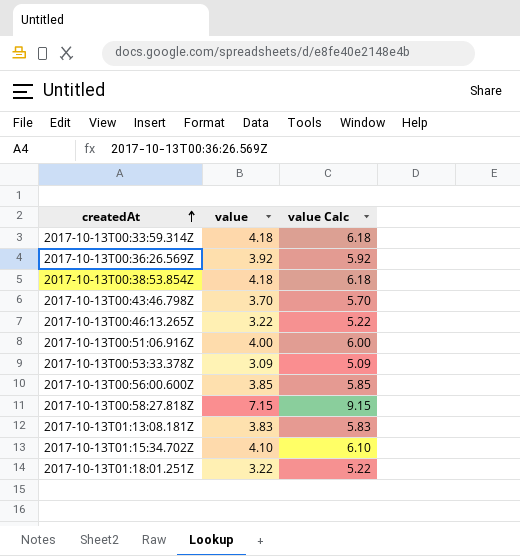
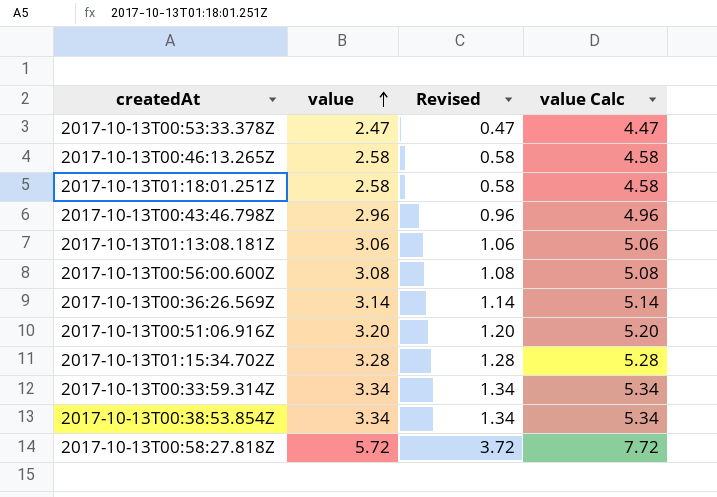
row order: createdAt ascending -> value ascending
column Revised | formula: none -> [value] - 2
2017-10-13T00:53:33.378Z | value: 3.09 -> 2.47
2017-10-13T00:53:33.378Z | value Calc: 5.09 -> 4.47
2017-10-13T00:46:13.265Z | value: 3.22 -> 2.58
2017-10-13T00:46:13.265Z | value Calc: 5.22 -> 4.58
2017-10-13T01:18:01.251Z | value: 3.22 -> 2.58
2017-10-13T01:18:01.251Z | value Calc: 5.22 -> 4.58
2017-10-13T00:43:46.798Z | value: 3.70 -> 2.96
2017-10-13T00:43:46.798Z | value Calc: 5.70 -> 4.96
2017-10-13T01:13:08.181Z | value: 3.83 -> 3.06
2017-10-13T01:13:08.181Z | value Calc: 5.83 -> 5.06
2017-10-13T00:56:00.600Z | value: 3.85 -> 3.08
2017-10-13T00:56:00.600Z | value Calc: 5.85 -> 5.08
2017-10-13T00:36:26.569Z | value: 3.92 -> 3.14
2017-10-13T00:36:26.569Z | value Calc: 5.92 -> 5.14
2017-10-13T00:51:06.916Z | value: 4.00 -> 3.20
2017-10-13T00:51:06.916Z | value Calc: 6.00 -> 5.20
2017-10-13T01:15:34.702Z | value: 4.10 -> 3.28
2017-10-13T01:15:34.702Z | value Calc: 6.10 -> 5.28
2017-10-13T00:33:59.314Z | value: 4.18 -> 3.34
2017-10-13T00:33:59.314Z | value Calc: 6.18 -> 5.34
2017-10-13T00:38:53.854Z | value: 4.18 -> 3.34
2017-10-13T00:38:53.854Z | value Calc: 6.18 -> 5.34
2017-10-13T00:58:27.818Z | value: 7.15 -> 5.72
2017-10-13T00:58:27.818Z | value Calc: 9.15 -> 7.72

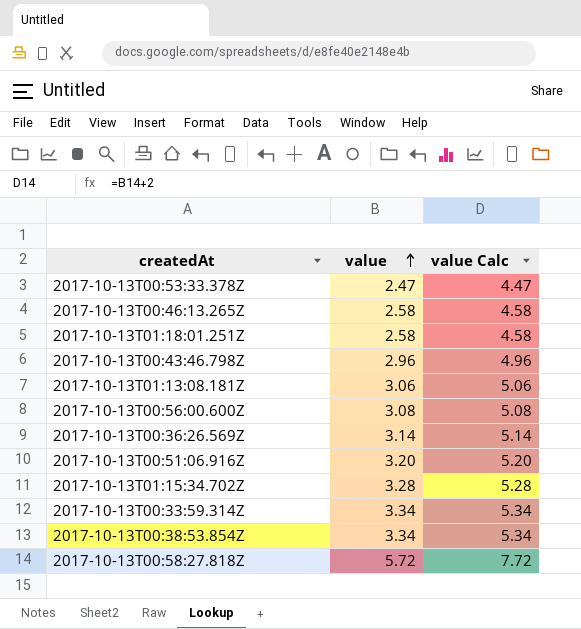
column Revised | formula: [value] - 2 -> none

